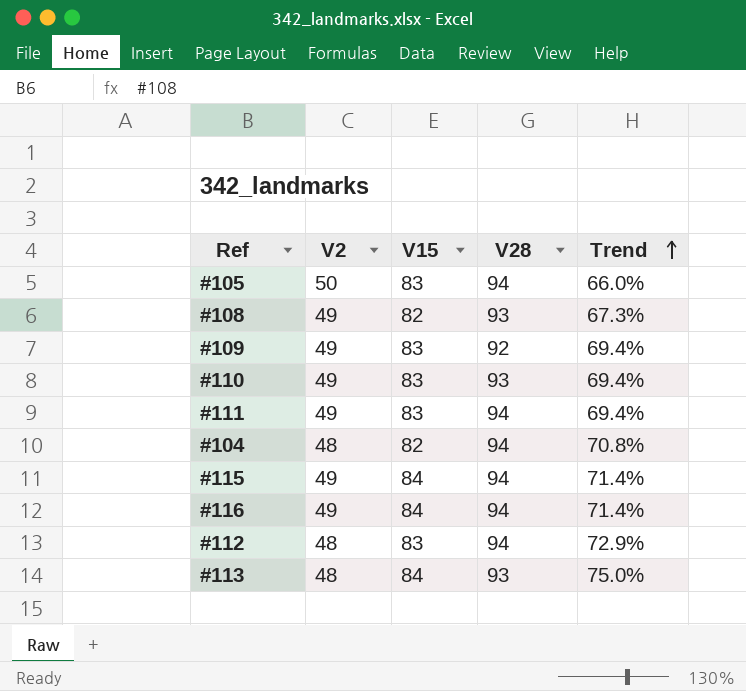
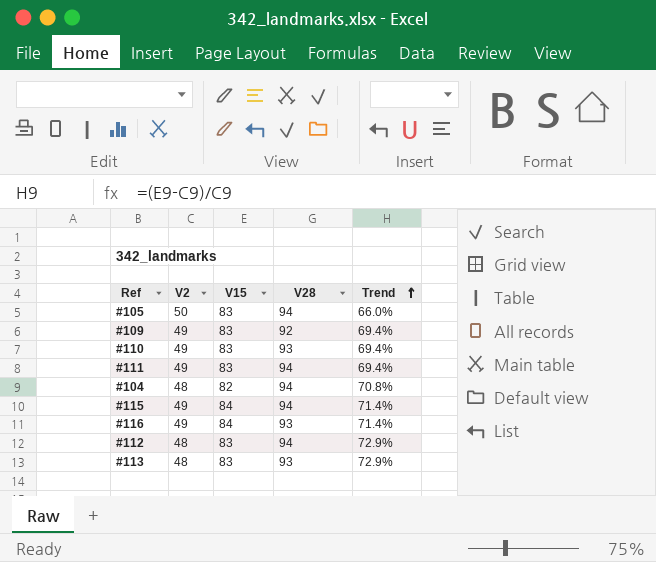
row #108: 49 | 82 | 93 | 67.3% -> none
#116 | V28: 94 -> 93
#113 | V15: 84 -> 83
#113 | Trend: 75.0% -> 72.9%

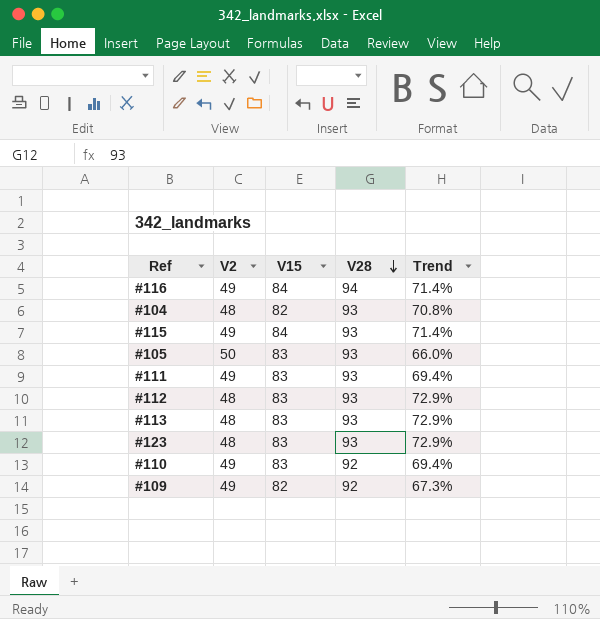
row order: Trend ascending -> V28 descending
#116 | V28: 93 -> 94
#104 | V28: 94 -> 93
#115 | V28: 94 -> 93
#105 | V28: 94 -> 93
#111 | V28: 94 -> 93
#112 | V28: 94 -> 93
row #123: none -> 48 | 83 | 93 | 72.9%
#110 | V28: 93 -> 92
#109 | V15: 83 -> 82
#109 | Trend: 69.4% -> 67.3%

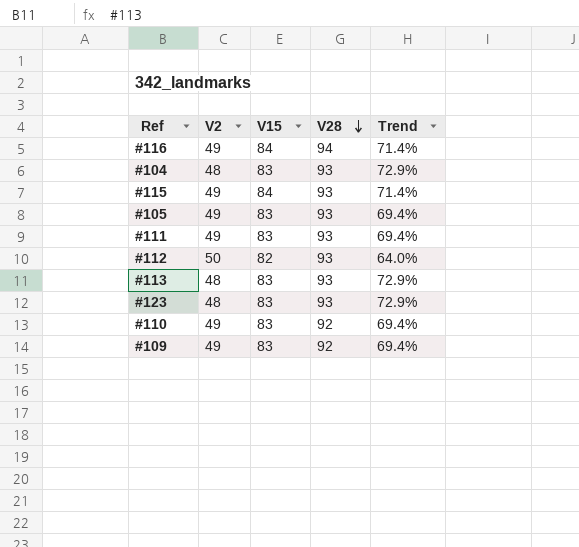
#104 | V15: 82 -> 83
#104 | Trend: 70.8% -> 72.9%
#105 | V2: 50 -> 49
#105 | Trend: 66.0% -> 69.4%
#112 | V2: 48 -> 50
#112 | V15: 83 -> 82
#112 | Trend: 72.9% -> 64.0%
#109 | V15: 82 -> 83
#109 | Trend: 67.3% -> 69.4%

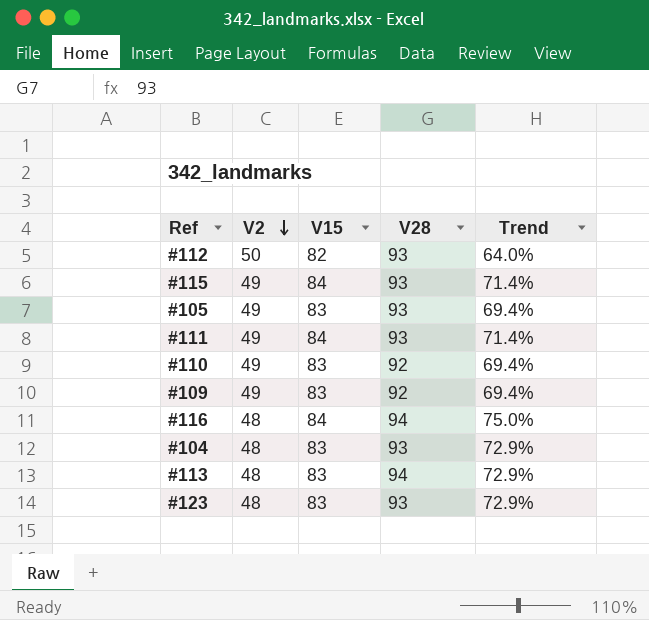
row order: V28 descending -> V2 descending
#111 | V15: 83 -> 84
#111 | Trend: 69.4% -> 71.4%
#116 | V2: 49 -> 48
#116 | Trend: 71.4% -> 75.0%
#113 | V28: 93 -> 94

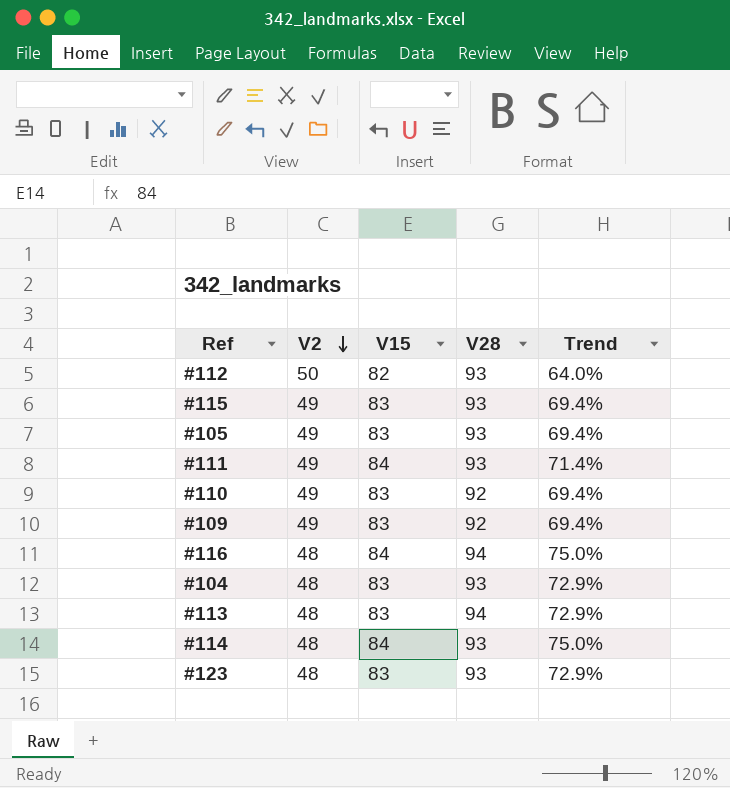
#115 | V15: 84 -> 83
#115 | Trend: 71.4% -> 69.4%
row #114: none -> 48 | 84 | 93 | 75.0%

